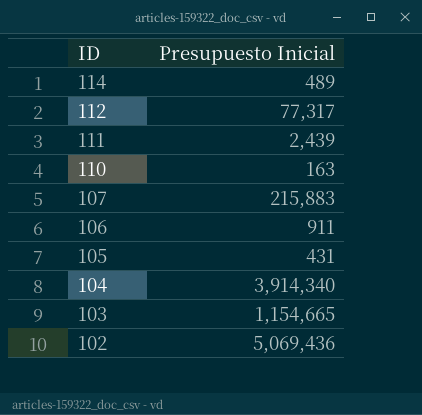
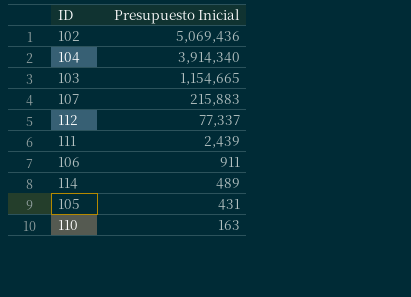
row order: ID descending -> Presupuesto Inicial descending
112 | Presupuesto Inicial: 77,317 -> 77,337

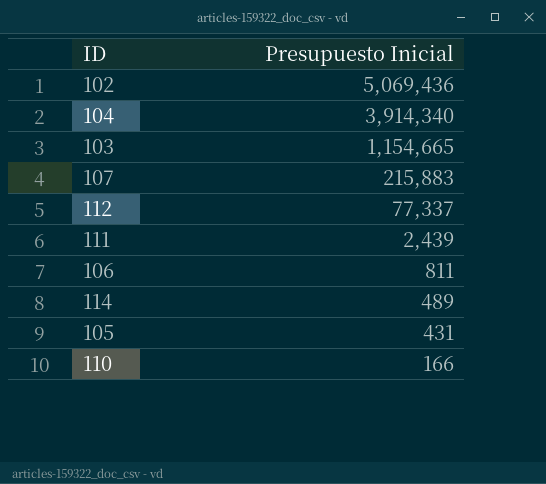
106 | Presupuesto Inicial: 911 -> 811
110 | Presupuesto Inicial: 163 -> 166

